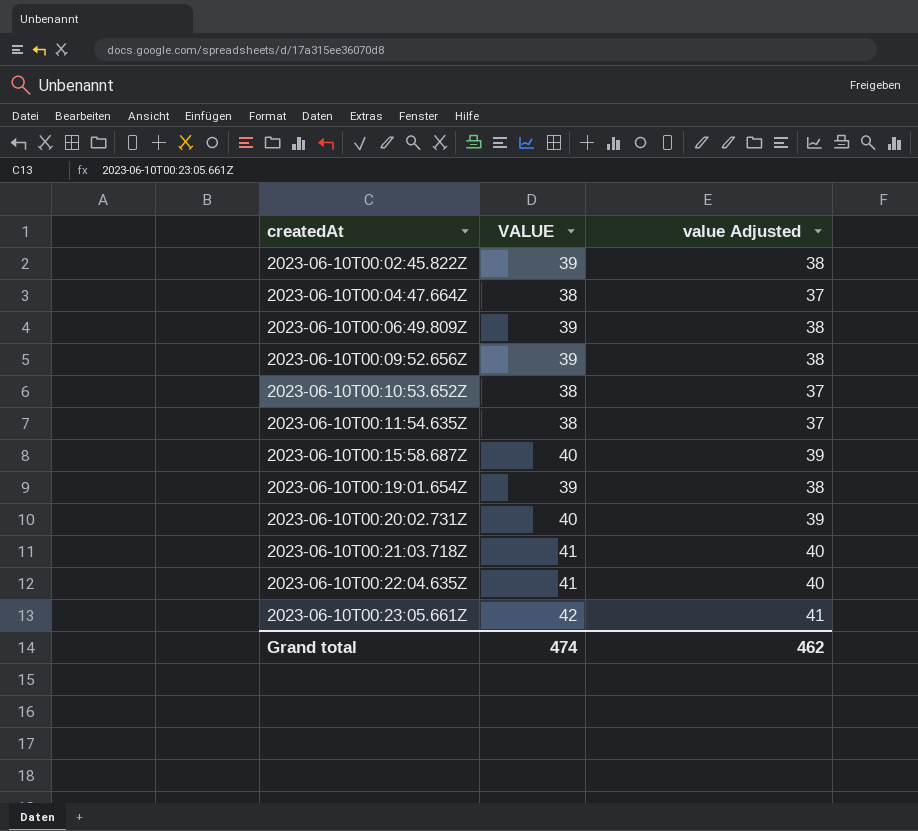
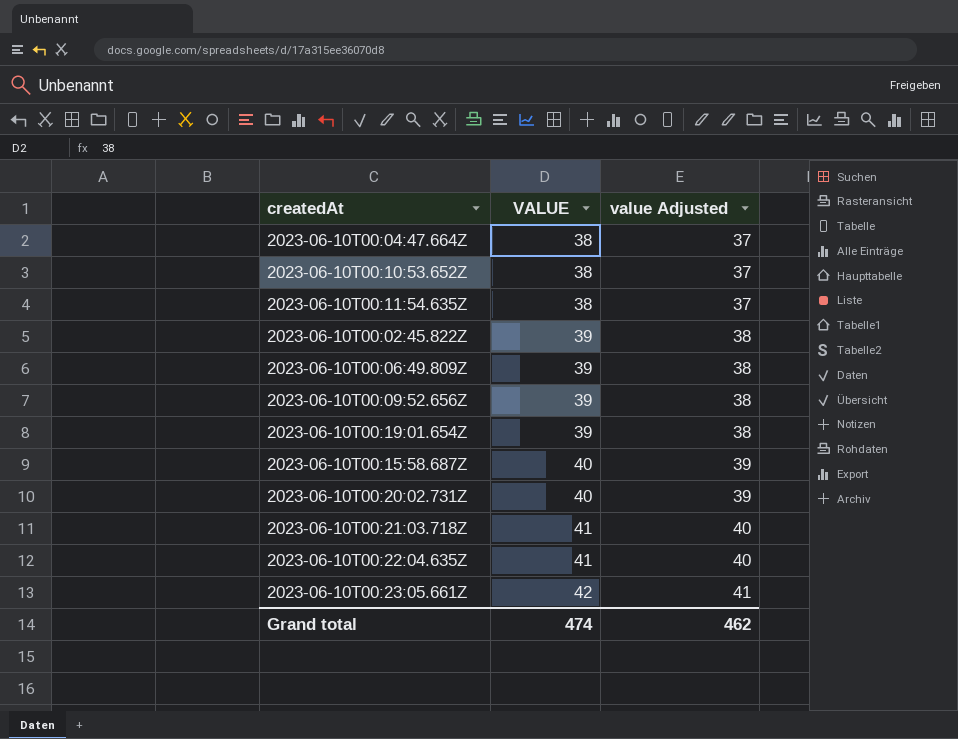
row order: createdAt ascending -> VALUE ascending

